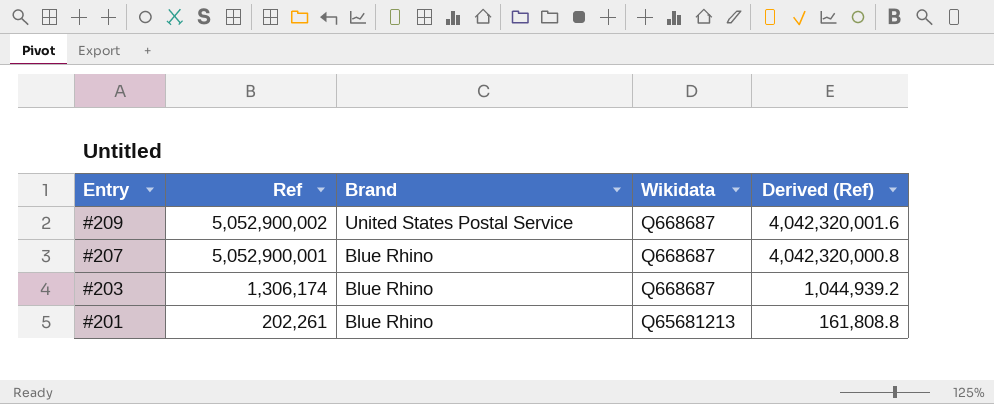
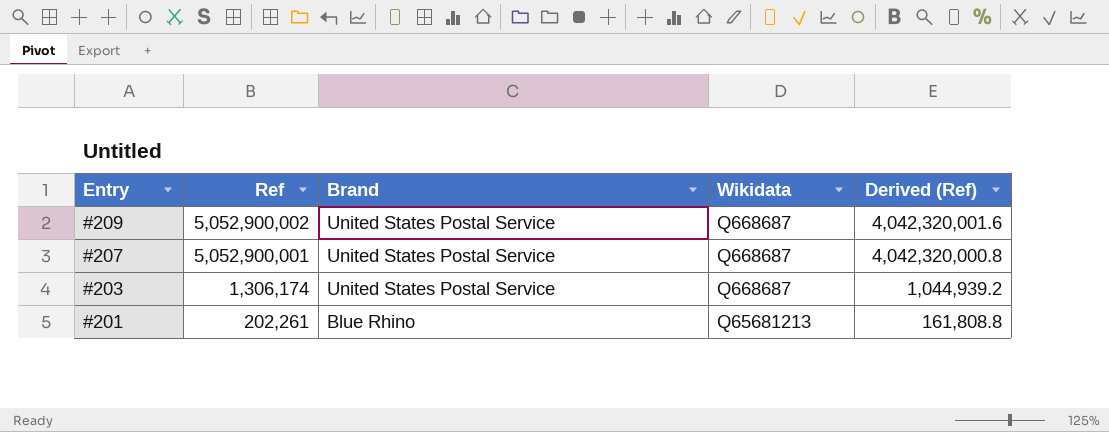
#207 | Brand: Blue Rhino -> United States Postal Service
#203 | Brand: Blue Rhino -> United States Postal Service

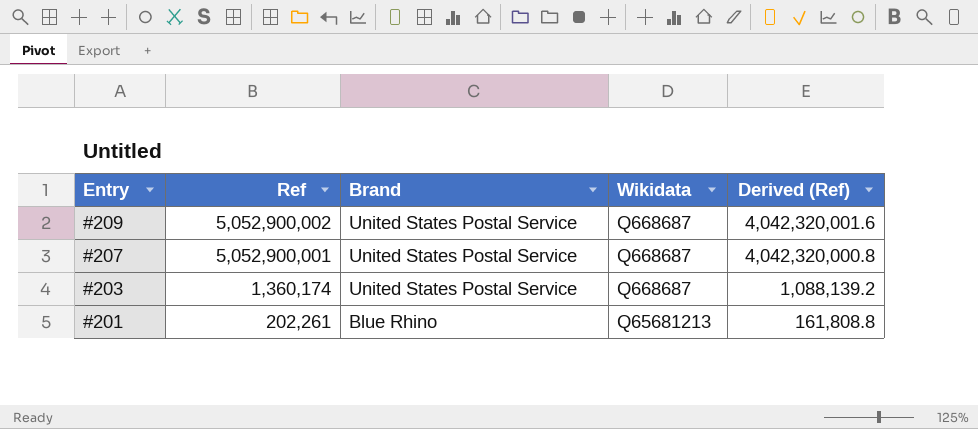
#203 | Ref: 1,306,174 -> 1,360,174
#203 | Derived (Ref): 1,044,939.2 -> 1,088,139.2

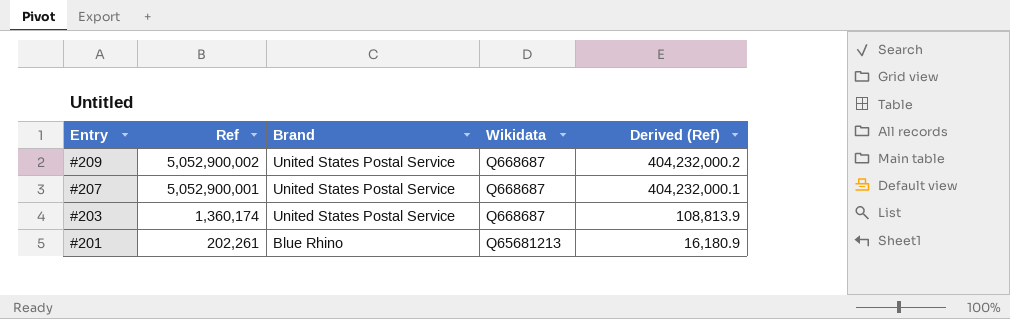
column Derived (Ref) | formula: [Ref] * 0.8 -> [Ref] * 0.08

